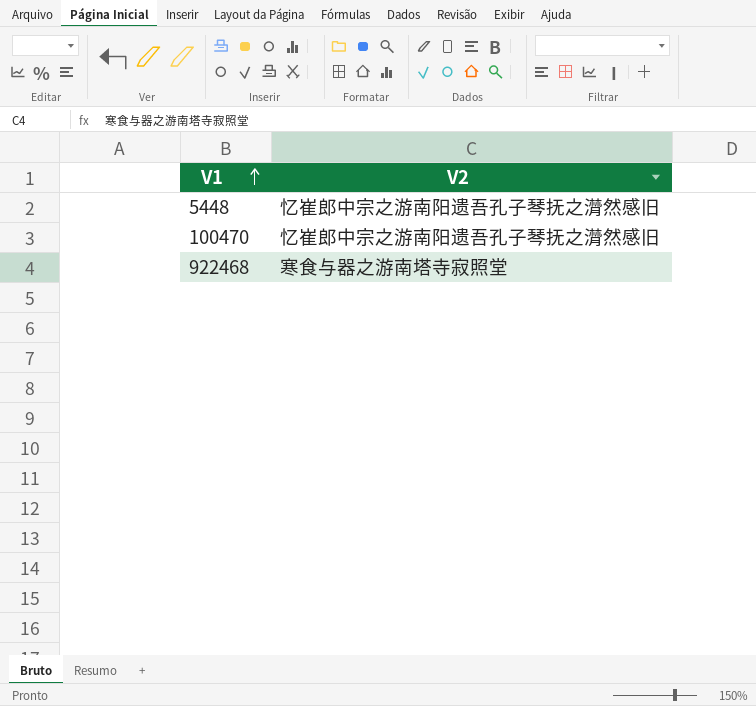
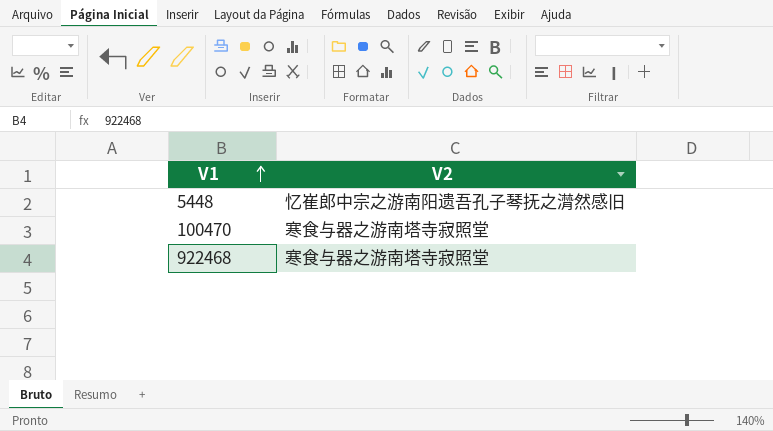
100470 | V2: 忆崔郎中宗之游南阳遗吾孔子琴抚之潸然感旧 -> 寒食与器之游南塔寺寂照堂

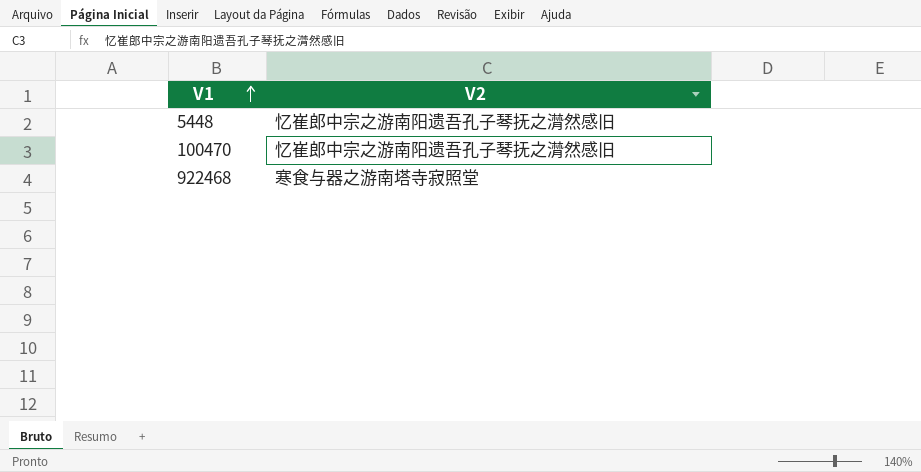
100470 | V2: 寒食与器之游南塔寺寂照堂 -> 忆崔郎中宗之游南阳遗吾孔子琴抚之潸然感旧

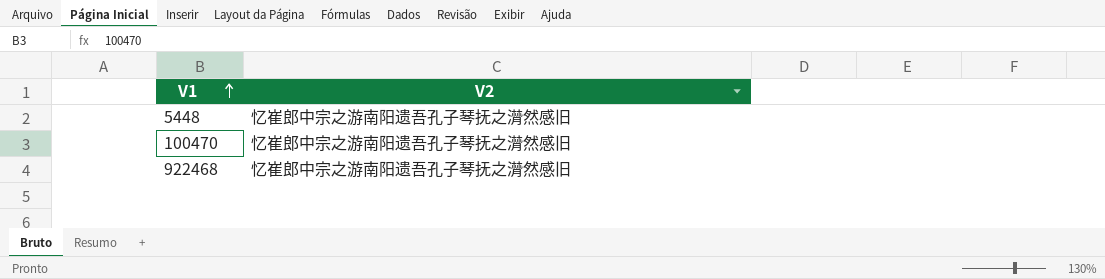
922468 | V2: 寒食与器之游南塔寺寂照堂 -> 忆崔郎中宗之游南阳遗吾孔子琴抚之潸然感旧

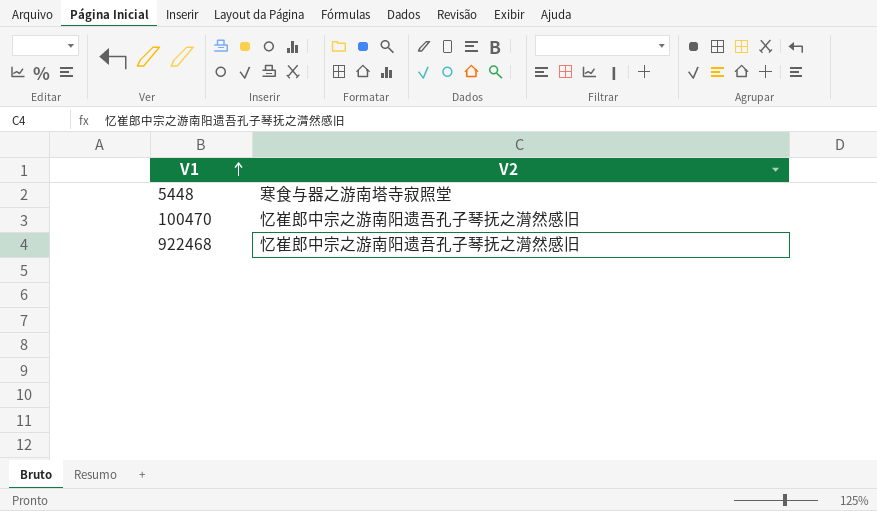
5448 | V2: 忆崔郎中宗之游南阳遗吾孔子琴抚之潸然感旧 -> 寒食与器之游南塔寺寂照堂

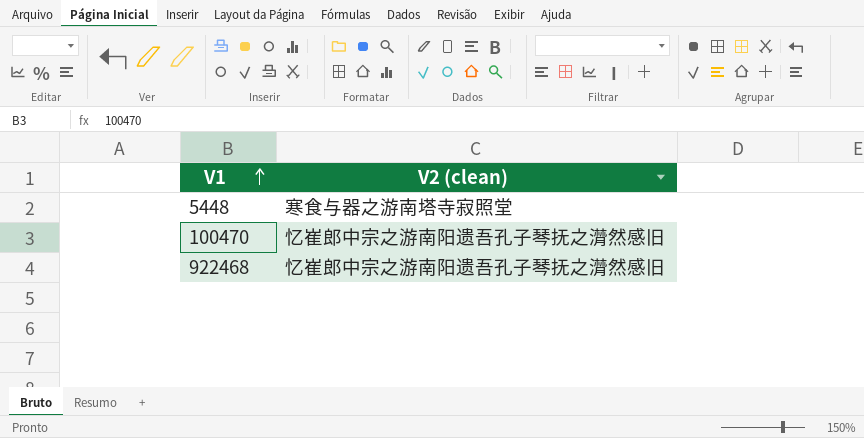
column name: V2 -> V2 (clean)

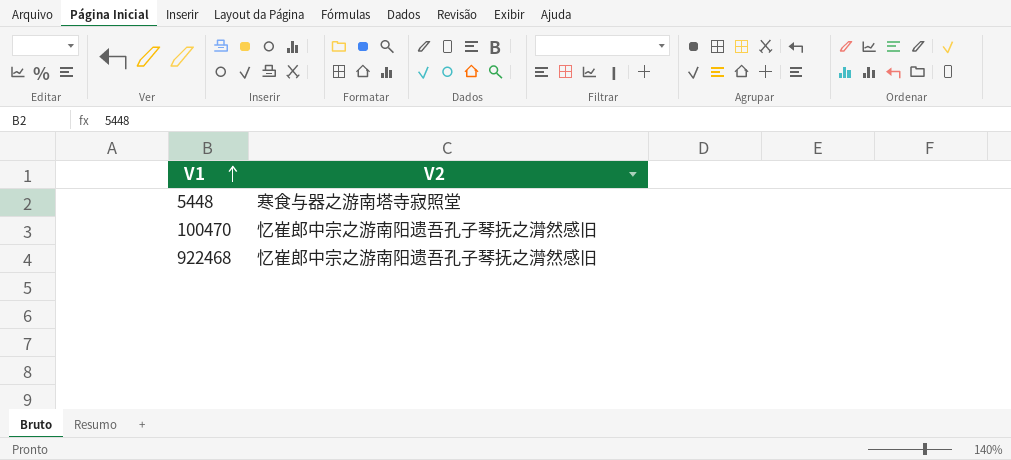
column name: V2 (clean) -> V2

